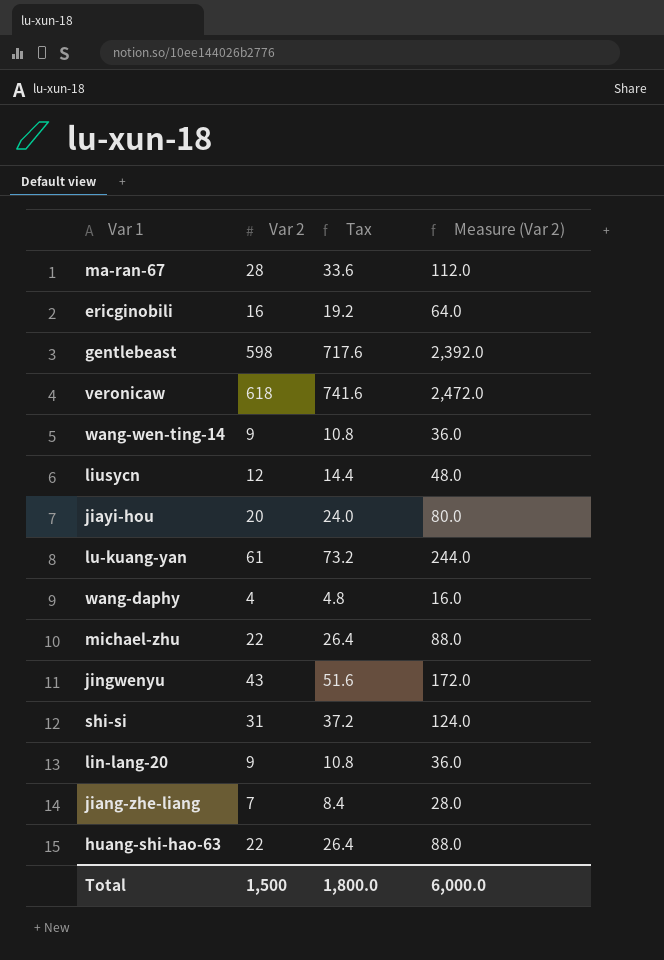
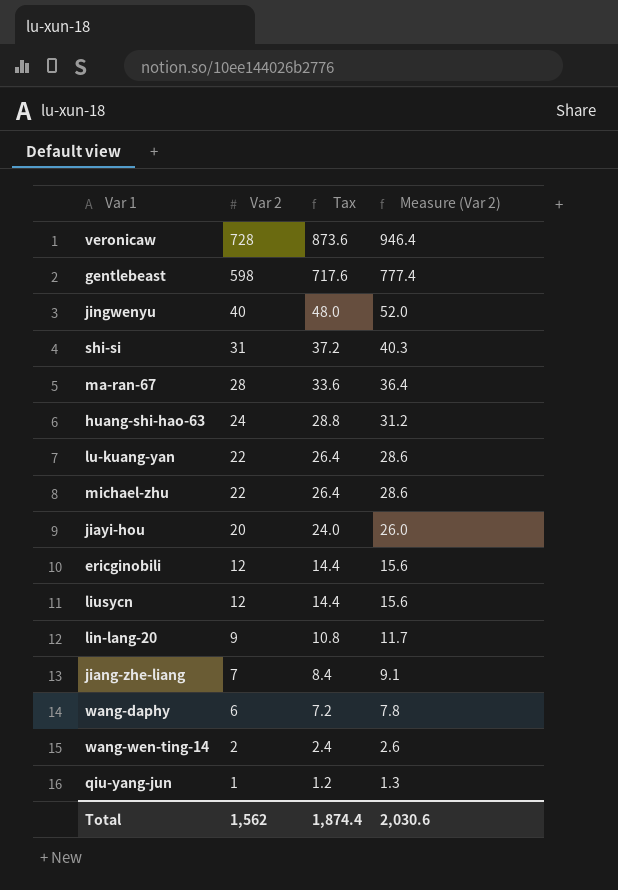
row order: none -> Var 2 descending
column Measure (Var 2) | formula: [Var 2] * 4 -> [Var 2] * 1.3
veronicaw | Var 2: 618 -> 728
veronicaw | Tax: 741.6 -> 873.6
jingwenyu | Var 2: 43 -> 40
jingwenyu | Tax: 51.6 -> 48.0
huang-shi-hao-63 | Var 2: 22 -> 24
huang-shi-hao-63 | Tax: 26.4 -> 28.8
lu-kuang-yan | Var 2: 61 -> 22
lu-kuang-yan | Tax: 73.2 -> 26.4
ericginobili | Var 2: 16 -> 12
ericginobili | Tax: 19.2 -> 14.4
wang-daphy | Var 2: 4 -> 6
wang-daphy | Tax: 4.8 -> 7.2
wang-wen-ting-14 | Var 2: 9 -> 2
wang-wen-ting-14 | Tax: 10.8 -> 2.4
row qiu-yang-jun: none -> 1 | 1.2 | 1.3
Total | Var 2: 1,500 -> 1,562
Total | Tax: 1,800.0 -> 1,874.4
Total | Measure (Var 2): 6,000.0 -> 2,030.6

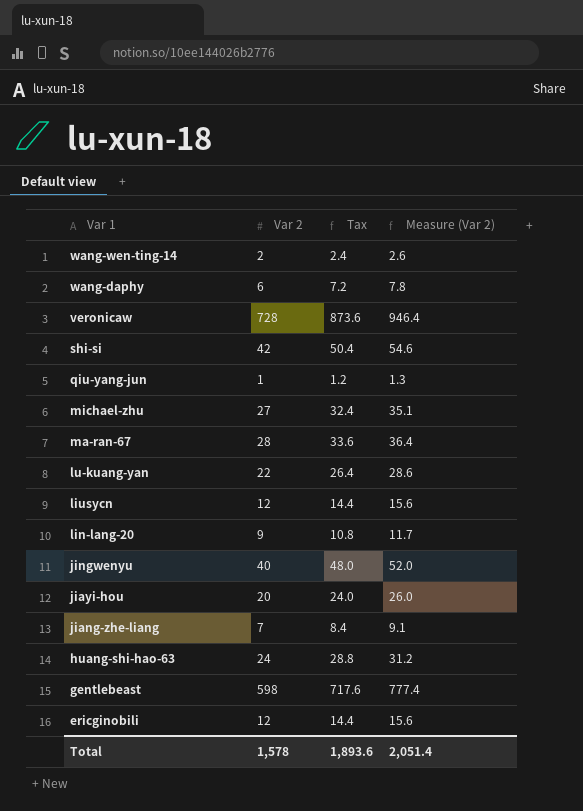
row order: Var 2 descending -> Var 1 descending
shi-si | Var 2: 31 -> 42
shi-si | Tax: 37.2 -> 50.4
shi-si | Measure (Var 2): 40.3 -> 54.6
michael-zhu | Var 2: 22 -> 27
michael-zhu | Tax: 26.4 -> 32.4
michael-zhu | Measure (Var 2): 28.6 -> 35.1
Total | Var 2: 1,562 -> 1,578
Total | Tax: 1,874.4 -> 1,893.6
Total | Measure (Var 2): 2,030.6 -> 2,051.4

